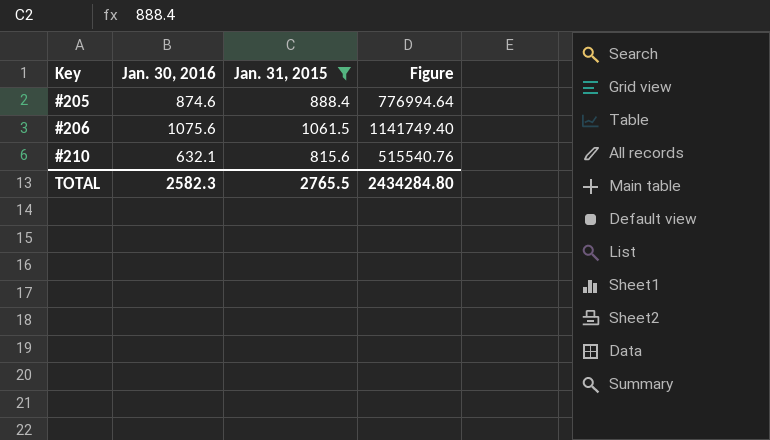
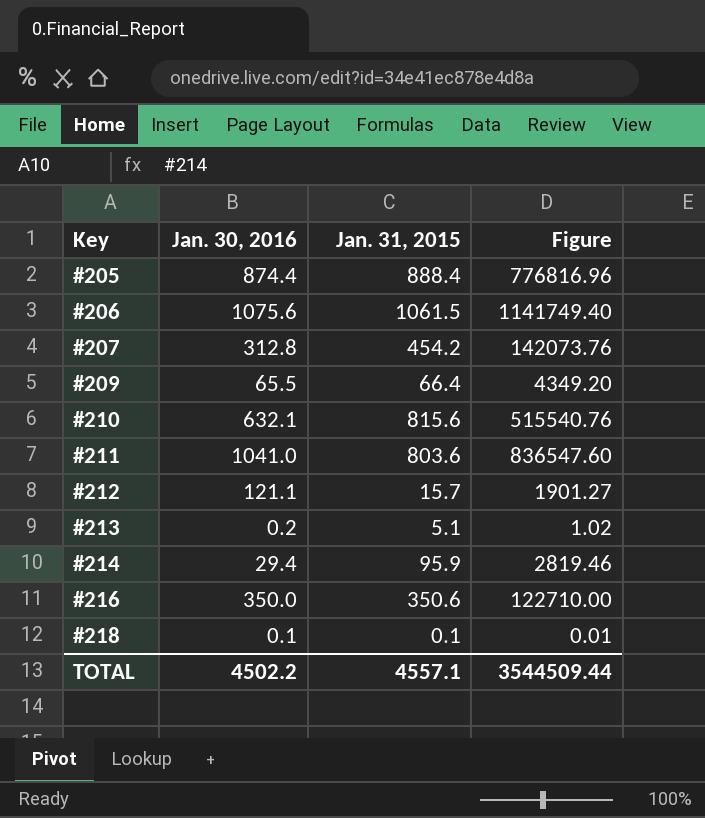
filter: Jan. 31, 2015 >= 815.6 -> none
#205 | Jan. 30, 2016: 874.6 -> 874.4
#205 | Figure: 776994.64 -> 776816.96
TOTAL | Jan. 30, 2016: 2582.3 -> 4502.2
TOTAL | Jan. 31, 2015: 2765.5 -> 4557.1
TOTAL | Figure: 2434284.80 -> 3544509.44

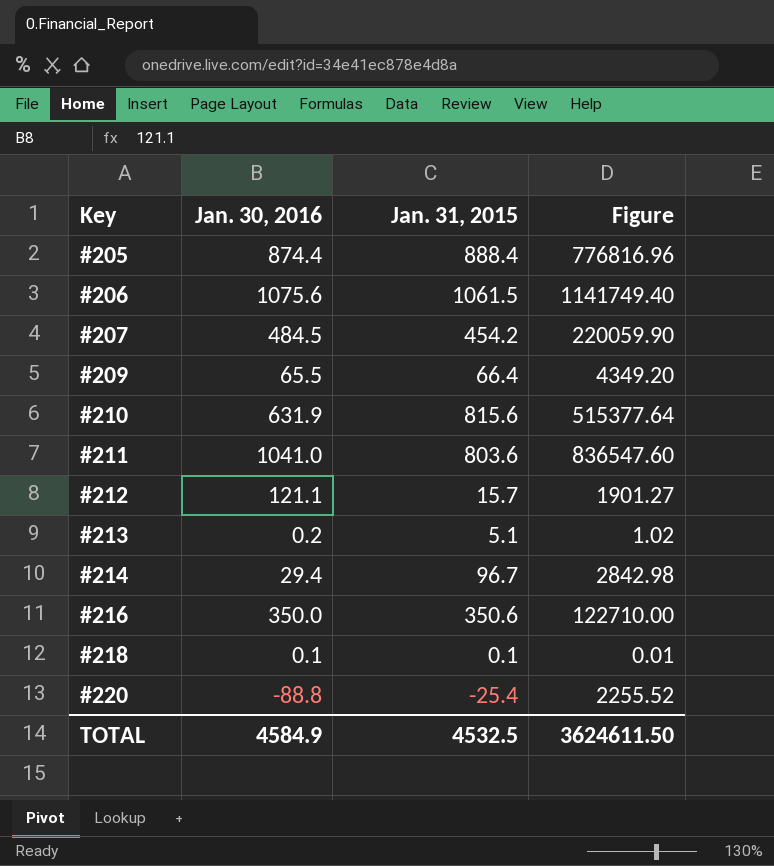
#207 | Jan. 30, 2016: 312.8 -> 484.5
#207 | Figure: 142073.76 -> 220059.90
#210 | Jan. 30, 2016: 632.1 -> 631.9
#210 | Figure: 515540.76 -> 515377.64
#214 | Jan. 31, 2015: 95.9 -> 96.7
#214 | Figure: 2819.46 -> 2842.98
row #220: none -> -88.8 | -25.4 | 2255.52
TOTAL | Jan. 30, 2016: 4502.2 -> 4584.9
TOTAL | Jan. 31, 2015: 4557.1 -> 4532.5
TOTAL | Figure: 3544509.44 -> 3624611.50

